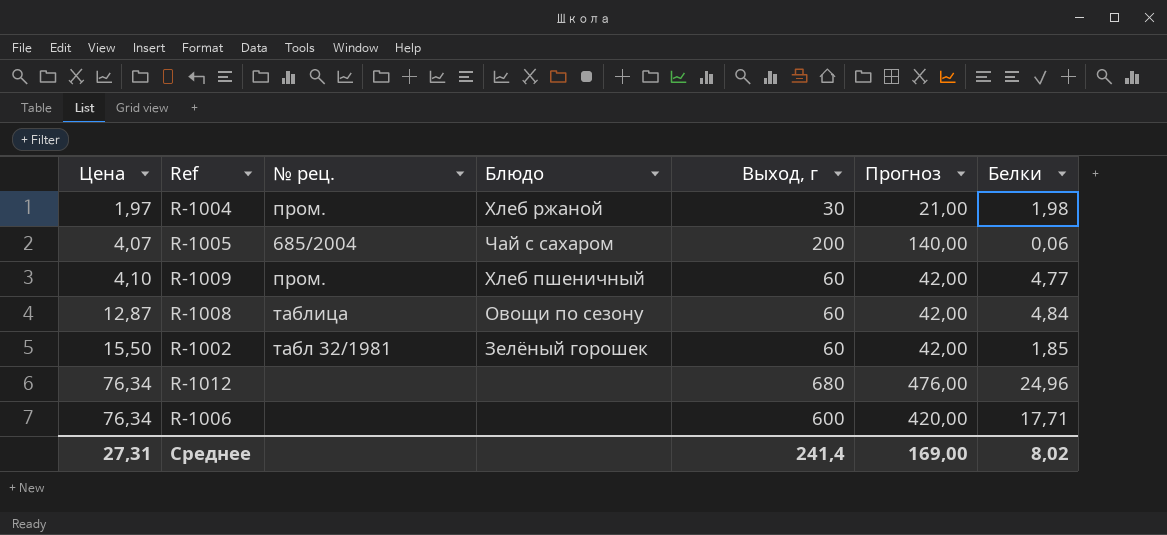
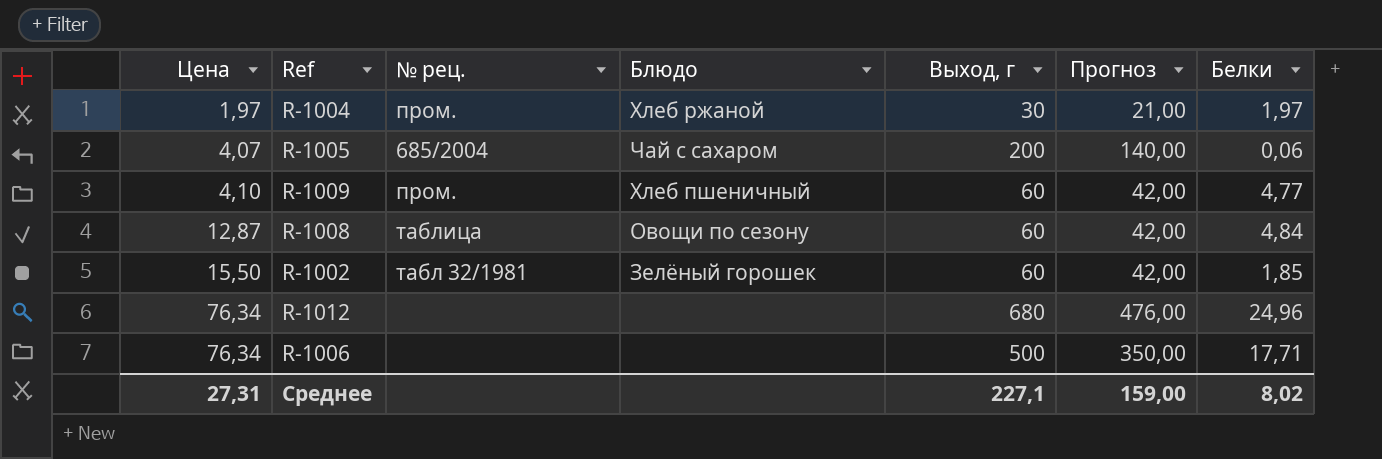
R-1004 | Белки: 1,98 -> 1,97
R-1006 | Выход, г: 600 -> 500
R-1006 | Прогноз: 420,00 -> 350,00
Среднее | Выход, г: 241,4 -> 227,1
Среднее | Прогноз: 169,00 -> 159,00

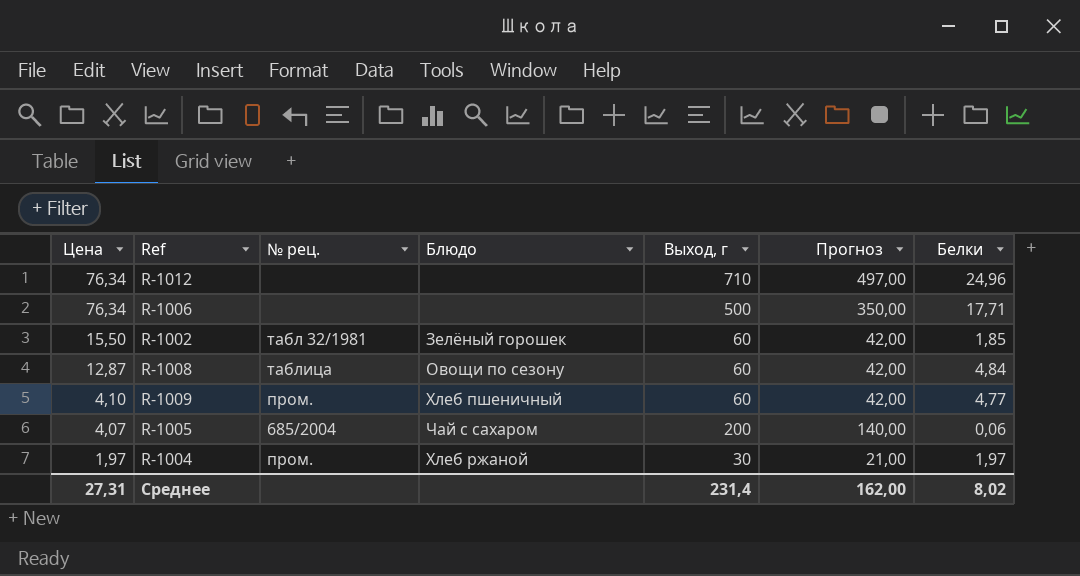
row order: Цена ascending -> Цена descending
R-1012 | Выход, г: 680 -> 710
R-1012 | Прогноз: 476,00 -> 497,00
Среднее | Выход, г: 227,1 -> 231,4
Среднее | Прогноз: 159,00 -> 162,00

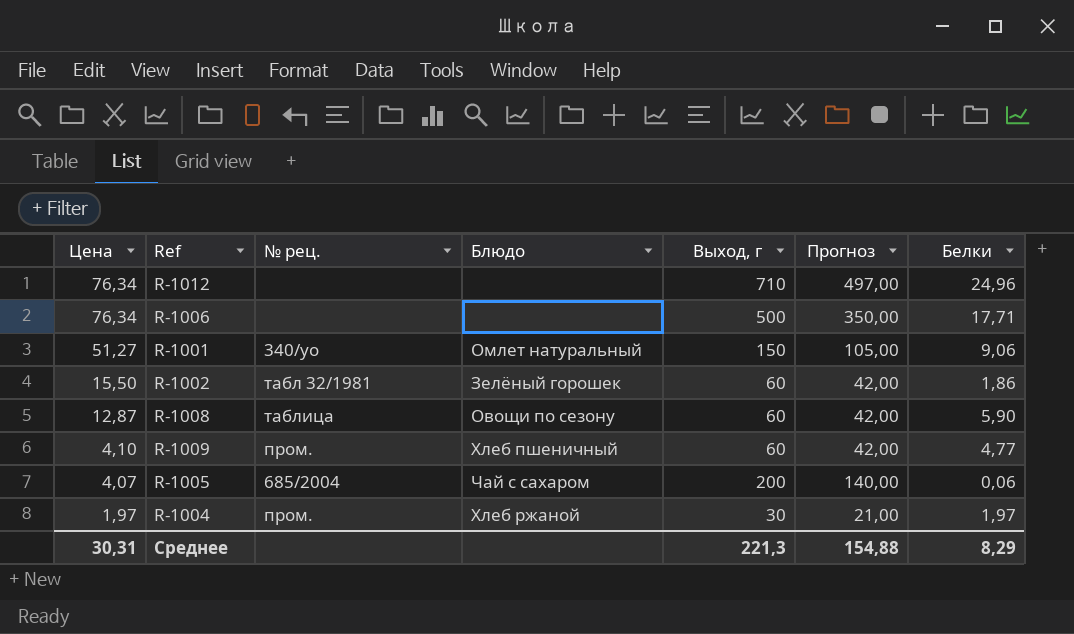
row R-1001: none -> 51,27 | 340/уо | Омлет натуральный | 150 | 105,00 | 9,06
R-1002 | Белки: 1,85 -> 1,86
R-1008 | Белки: 4,84 -> 5,90
Среднее | Цена: 27,31 -> 30,31
Среднее | Выход, г: 231,4 -> 221,3
Среднее | Прогноз: 162,00 -> 154,88
Среднее | Белки: 8,02 -> 8,29

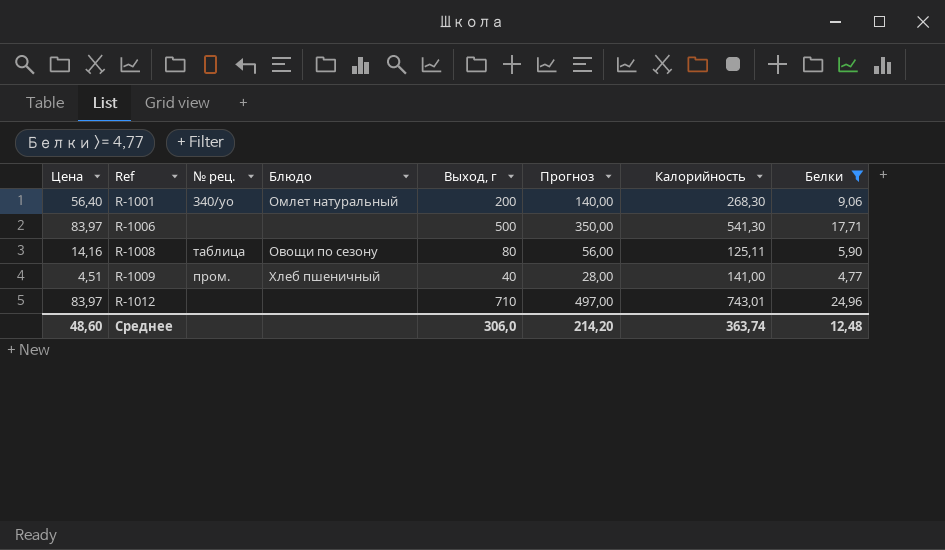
filter: none -> Белки >= 4,77
row order: Цена descending -> Ref ascending
column Калорийность | position: none -> 7
R-1001 | Цена: 51,27 -> 56,40
R-1001 | Выход, г: 150 -> 200
R-1001 | Прогноз: 105,00 -> 140,00
R-1006 | Цена: 76,34 -> 83,97
R-1008 | Цена: 12,87 -> 14,16
R-1008 | Выход, г: 60 -> 80
R-1008 | Прогноз: 42,00 -> 56,00
R-1009 | Цена: 4,10 -> 4,51
R-1009 | Выход, г: 60 -> 40
R-1009 | Прогноз: 42,00 -> 28,00
R-1012 | Цена: 76,34 -> 83,97
Среднее | Цена: 30,31 -> 48,60
Среднее | Выход, г: 221,3 -> 306,0
Среднее | Прогноз: 154,88 -> 214,20
Среднее | Белки: 8,29 -> 12,48

